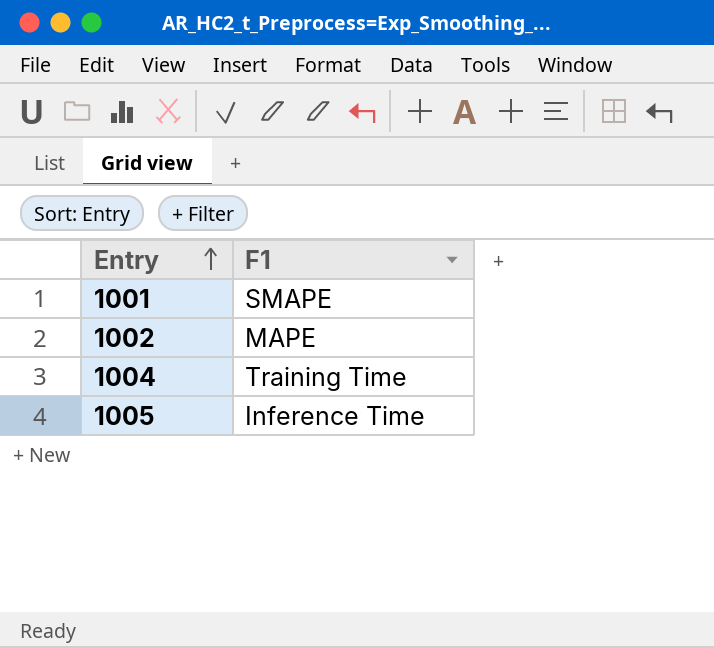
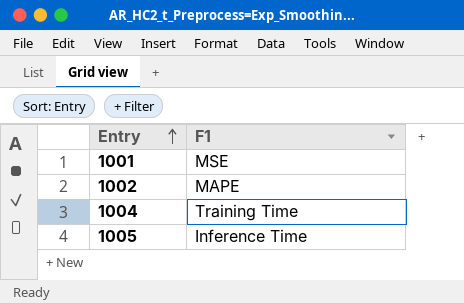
1001 | F1: SMAPE -> MSE

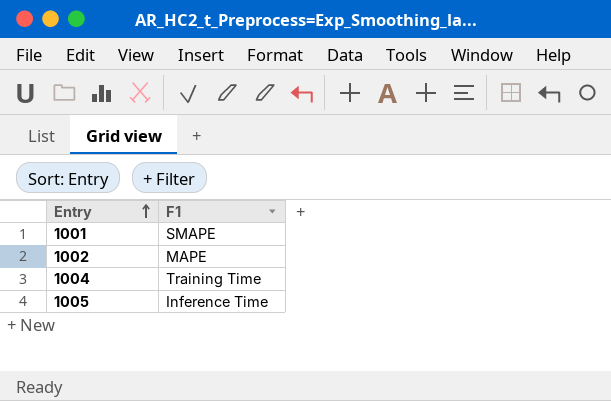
1001 | F1: MSE -> SMAPE

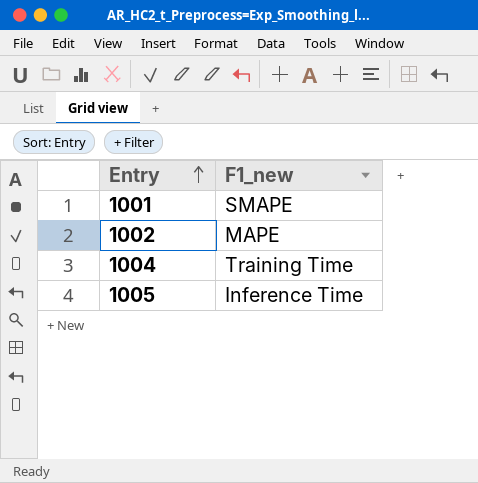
column name: F1 -> F1_new

